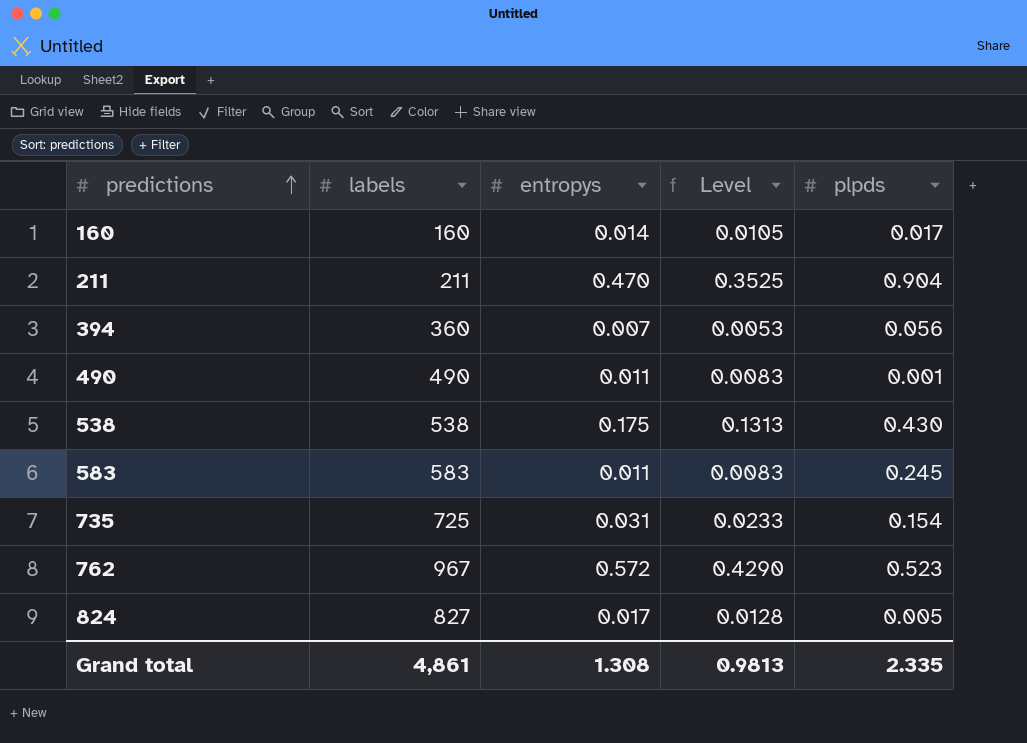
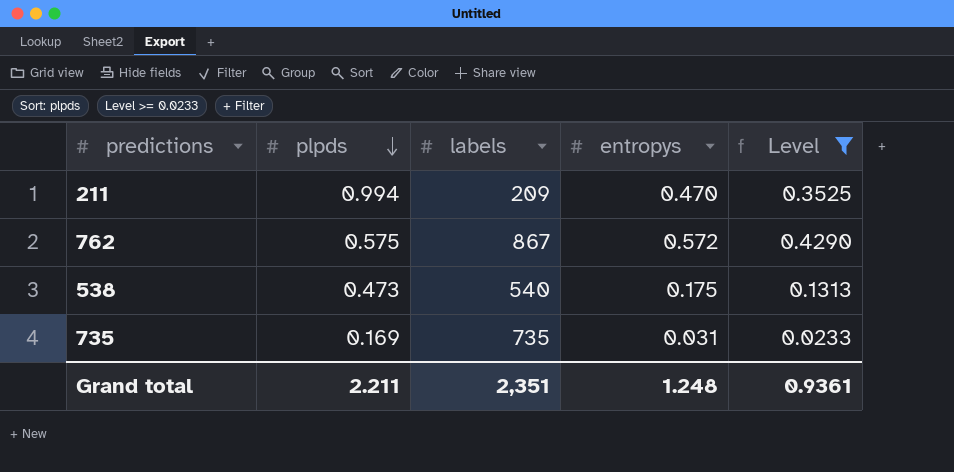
filter: none -> Level >= 0.0233
row order: predictions ascending -> plpds descending
column plpds | position: 5 -> 2
211 | plpds: 0.904 -> 0.994
211 | labels: 211 -> 209
762 | plpds: 0.523 -> 0.575
762 | labels: 967 -> 867
538 | plpds: 0.430 -> 0.473
538 | labels: 538 -> 540
735 | plpds: 0.154 -> 0.169
735 | labels: 725 -> 735
Grand total | plpds: 2.335 -> 2.211
Grand total | labels: 4,861 -> 2,351
Grand total | entropys: 1.308 -> 1.248
Grand total | Level: 0.9813 -> 0.9361

